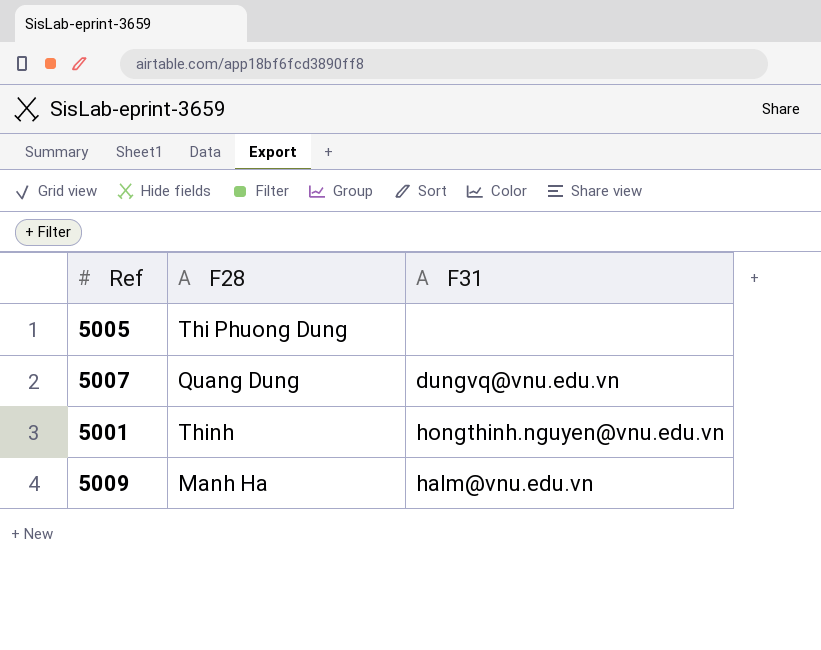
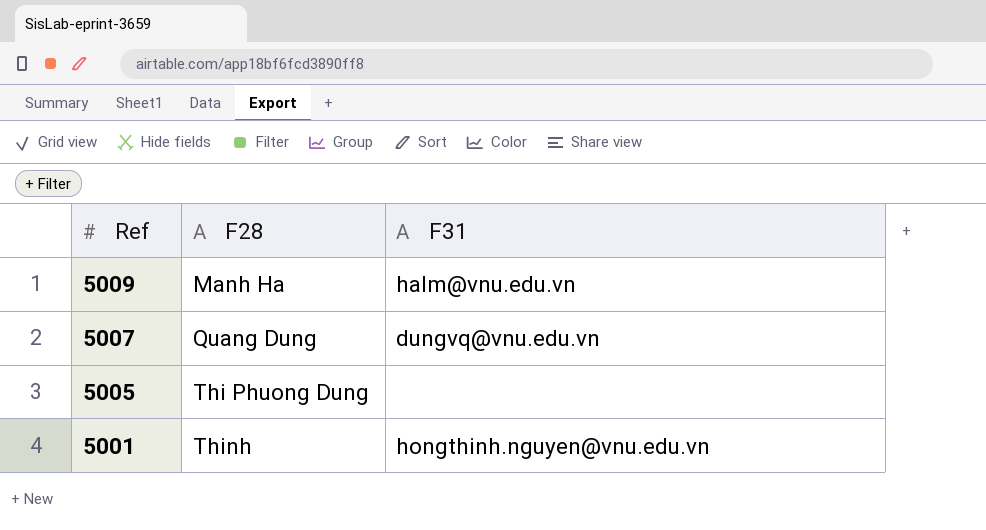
row order: none -> Ref descending

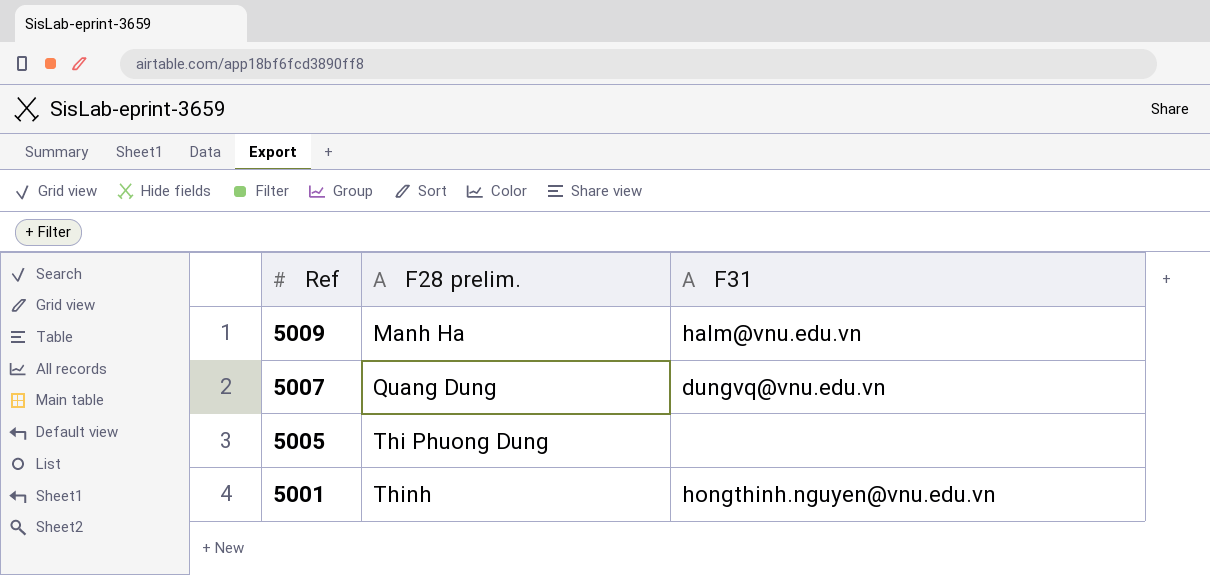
column name: F28 -> F28 prelim.

